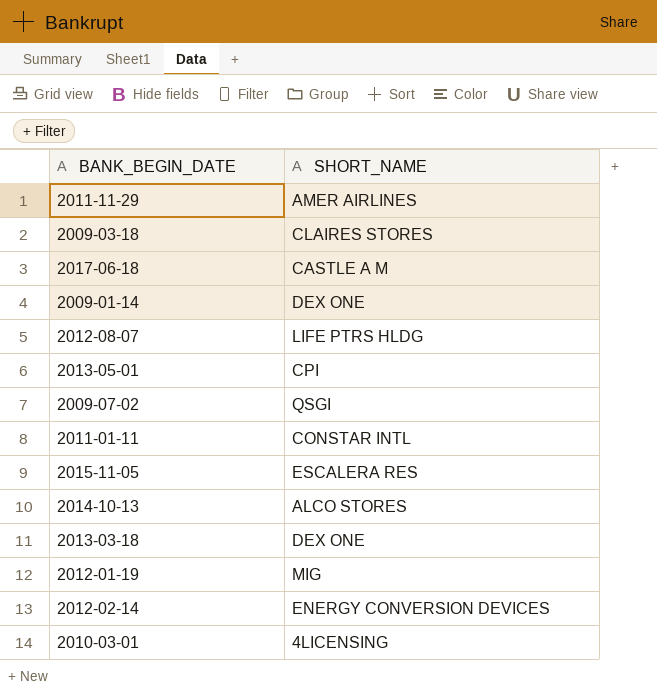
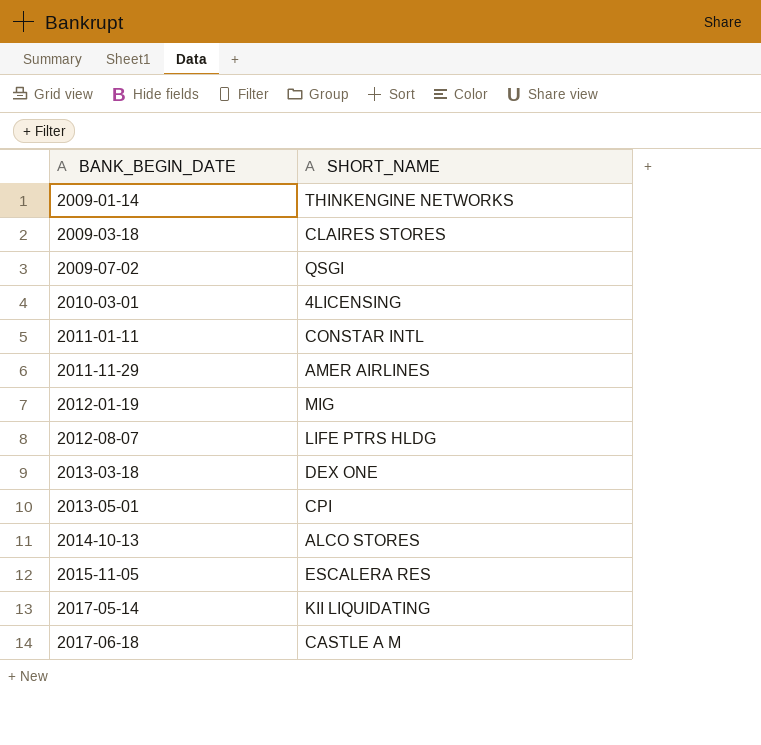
row order: none -> BANK_BEGIN_DATE ascending
row 2012-02-14: ENERGY CONVERSION DEVICES -> none
2009-01-14 | SHORT_NAME: DEX ONE -> THINKENGINE NETWORKS
row 2017-05-14: none -> KII LIQUIDATING

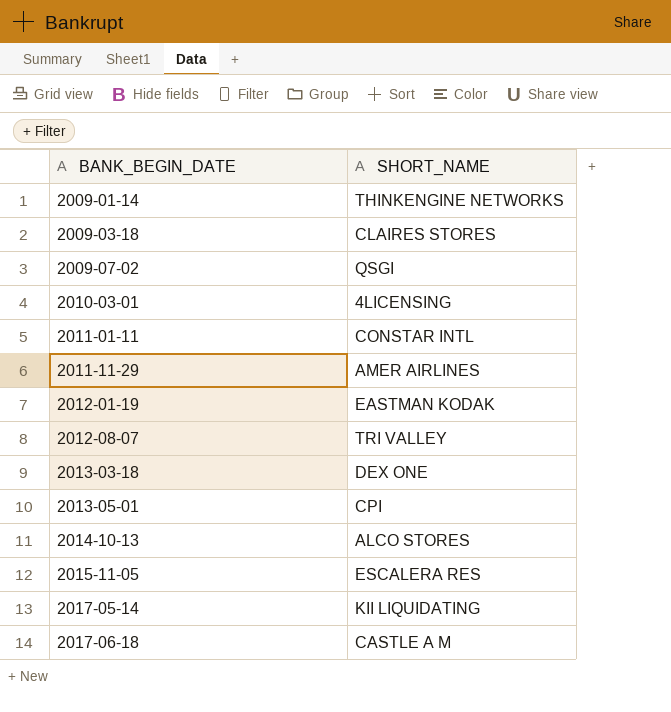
2012-01-19 | SHORT_NAME: MIG -> EASTMAN KODAK
2012-08-07 | SHORT_NAME: LIFE PTRS HLDG -> TRI VALLEY

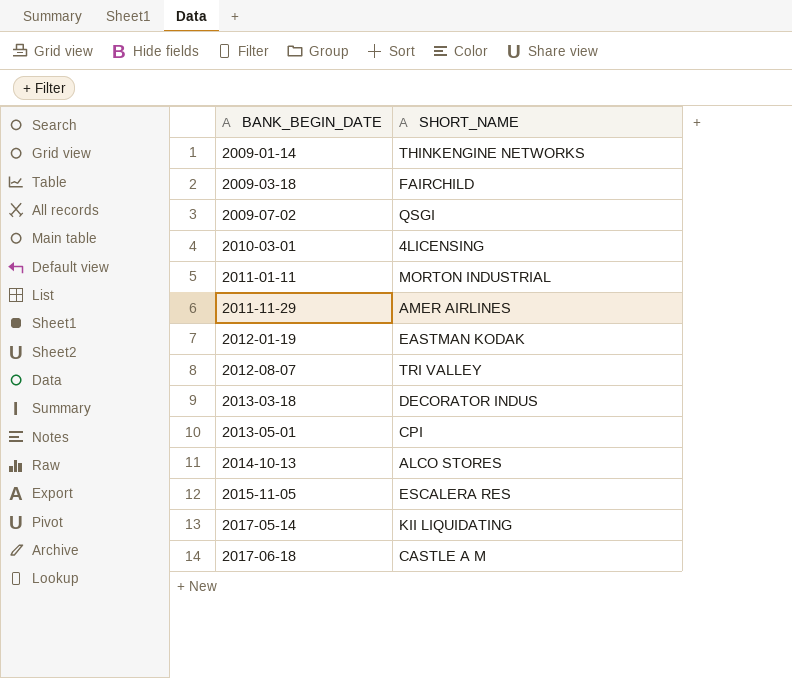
2009-03-18 | SHORT_NAME: CLAIRES STORES -> FAIRCHILD
2011-01-11 | SHORT_NAME: CONSTAR INTL -> MORTON INDUSTRIAL
2013-03-18 | SHORT_NAME: DEX ONE -> DECORATOR INDUS

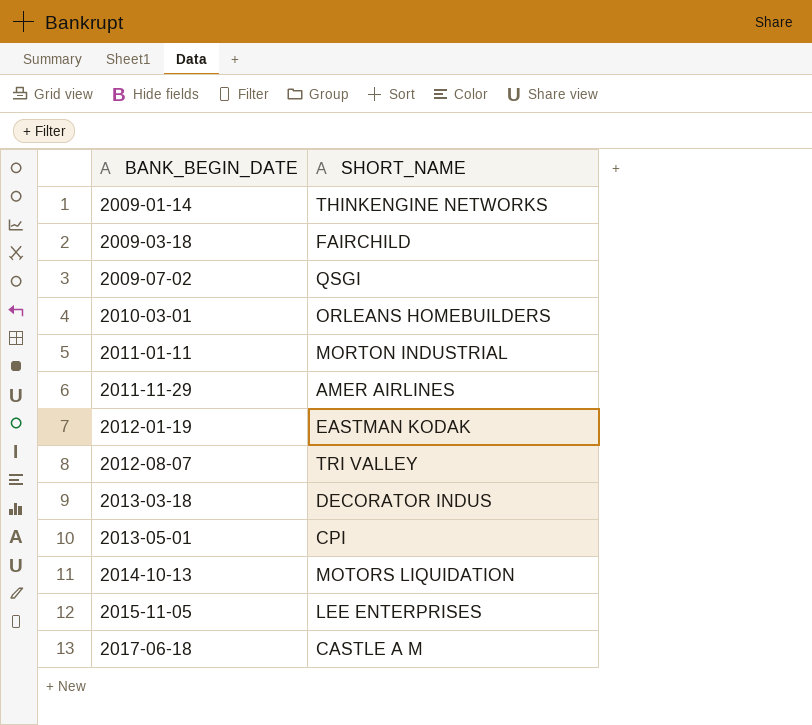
row 2017-05-14: KII LIQUIDATING -> none
2010-03-01 | SHORT_NAME: 4LICENSING -> ORLEANS HOMEBUILDERS
2014-10-13 | SHORT_NAME: ALCO STORES -> MOTORS LIQUIDATION
2015-11-05 | SHORT_NAME: ESCALERA RES -> LEE ENTERPRISES

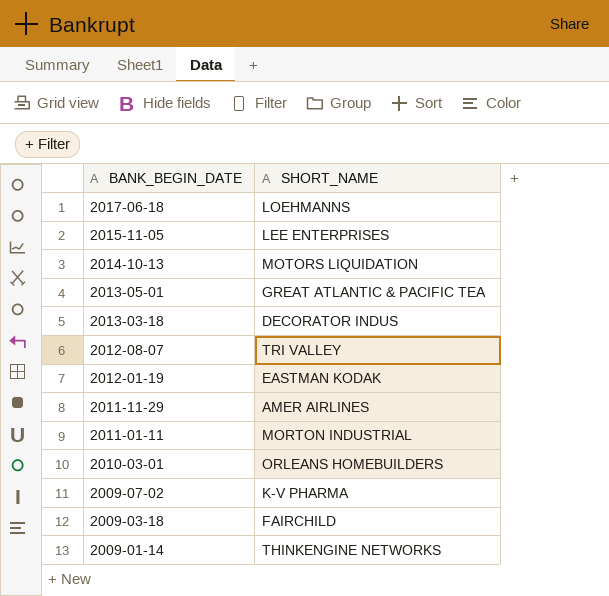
row order: BANK_BEGIN_DATE ascending -> BANK_BEGIN_DATE descending
2017-06-18 | SHORT_NAME: CASTLE A M -> LOEHMANNS
2013-05-01 | SHORT_NAME: CPI -> GREAT ATLANTIC & PACIFIC TEA
2009-07-02 | SHORT_NAME: QSGI -> K-V PHARMA

